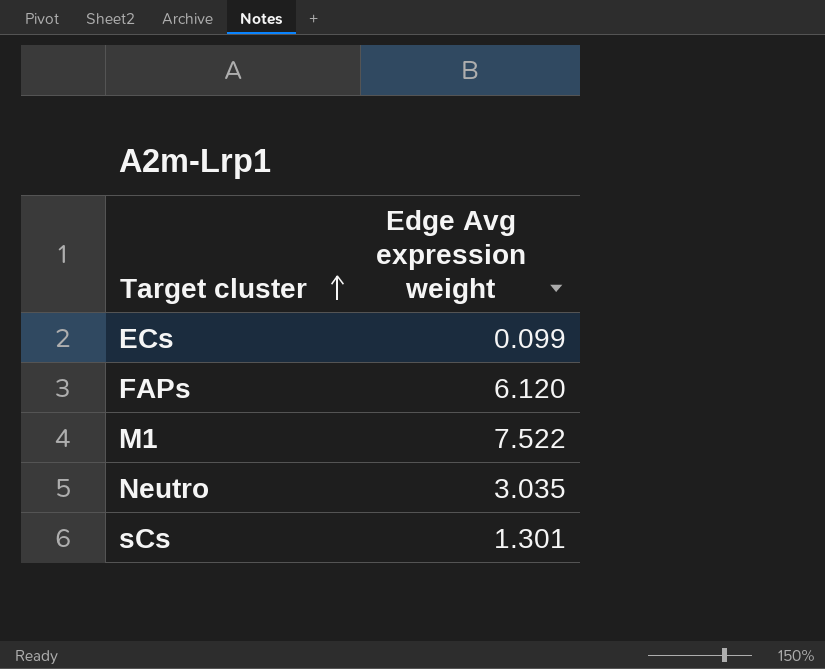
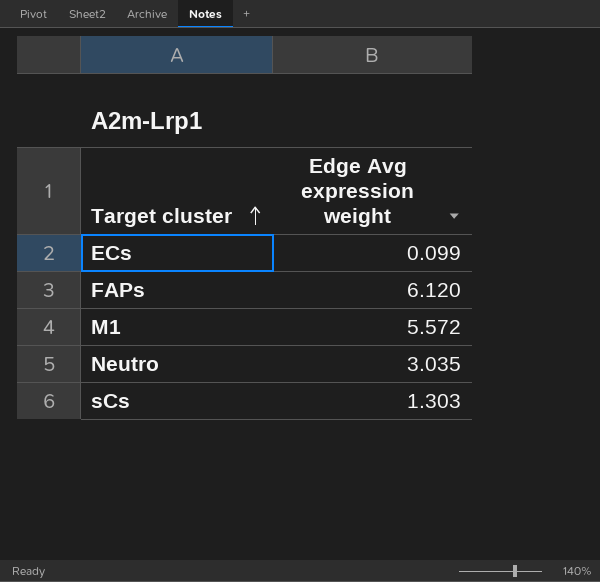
M1 | Edge Avg expression weight: 7.522 -> 5.572
sCs | Edge Avg expression weight: 1.301 -> 1.303

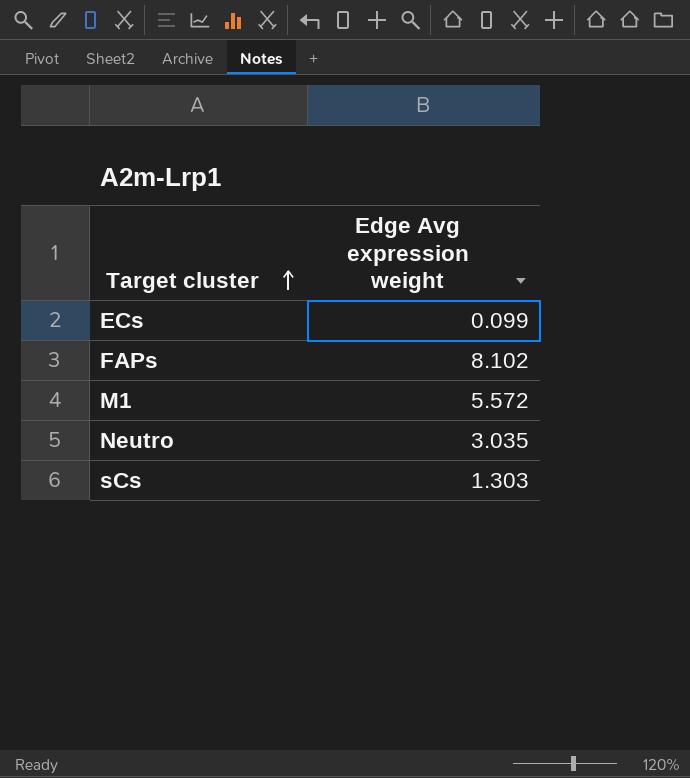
FAPs | Edge Avg expression weight: 6.120 -> 8.102

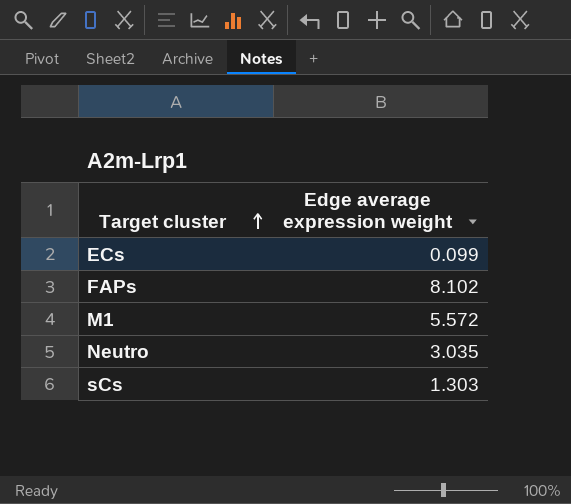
column name: Edge Avg expression weight -> Edge average expression weight

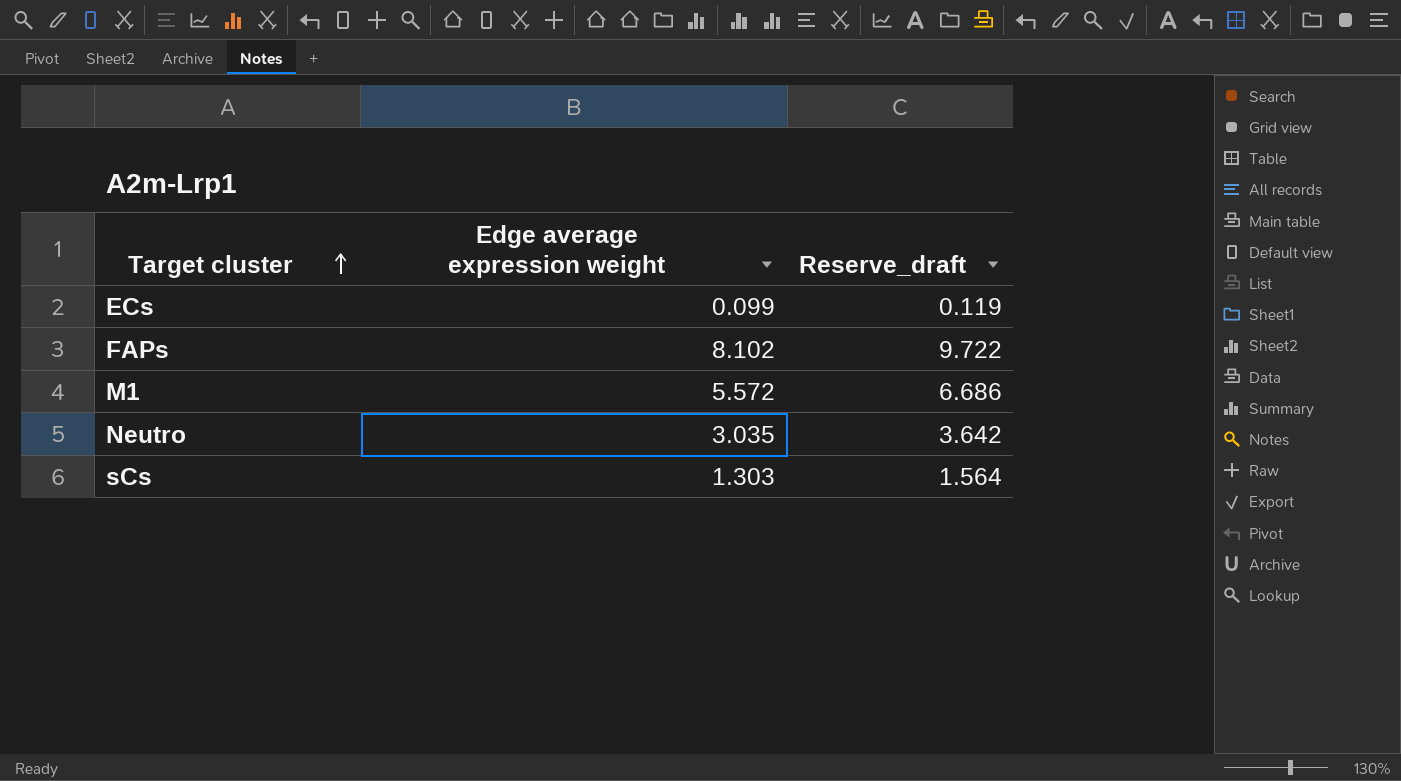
column Reserve_draft | formula: none -> [Edge average expression weight] * 1.2

